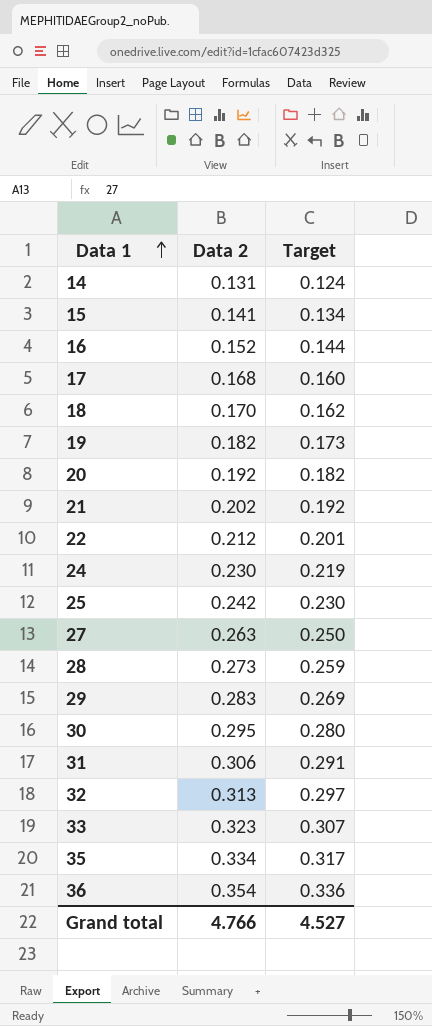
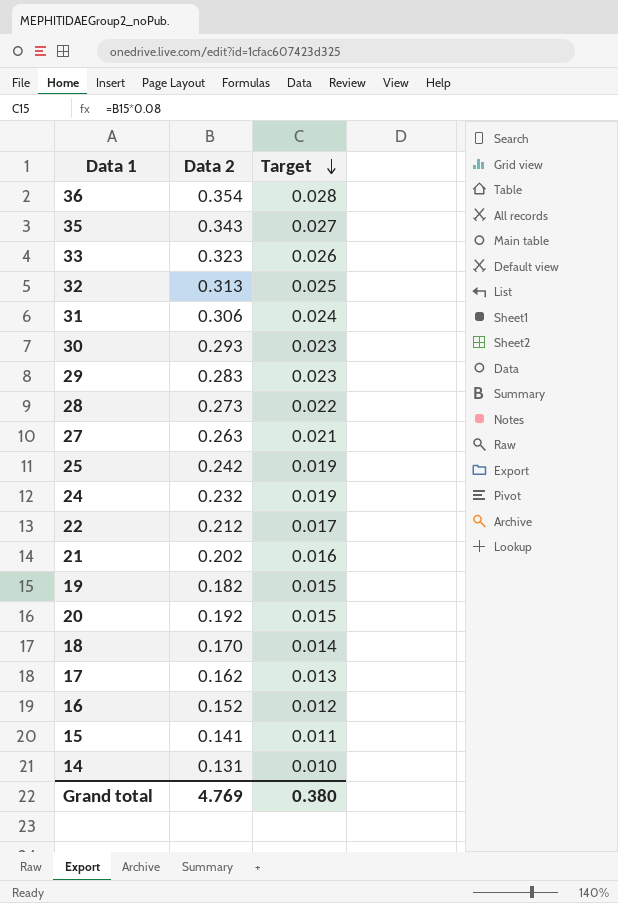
row order: Data 1 ascending -> Target descending
column Target | formula: [Data 2] * 0.95 -> [Data 2] * 0.08
35 | Data 2: 0.334 -> 0.343
30 | Data 2: 0.295 -> 0.293
24 | Data 2: 0.230 -> 0.232
17 | Data 2: 0.168 -> 0.162
Grand total | Data 2: 4.766 -> 4.769
Grand total | Target: 4.527 -> 0.380

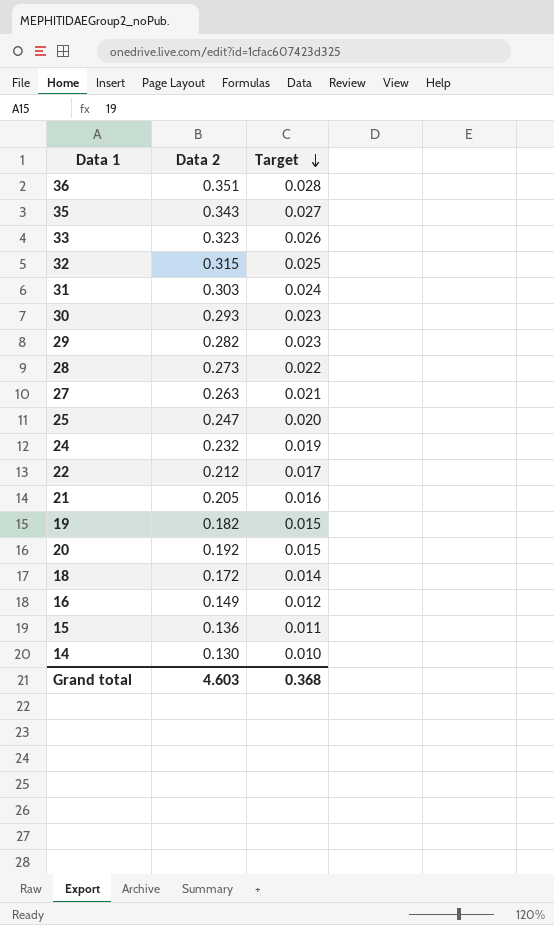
row 17: 0.162 | 0.013 -> none
36 | Data 2: 0.354 -> 0.351
32 | Data 2: 0.313 -> 0.315
31 | Data 2: 0.306 -> 0.303
29 | Data 2: 0.283 -> 0.282
25 | Data 2: 0.242 -> 0.247
25 | Target: 0.019 -> 0.020
21 | Data 2: 0.202 -> 0.205
18 | Data 2: 0.170 -> 0.172
16 | Data 2: 0.152 -> 0.149
15 | Data 2: 0.141 -> 0.136
14 | Data 2: 0.131 -> 0.130
Grand total | Data 2: 4.769 -> 4.603
Grand total | Target: 0.380 -> 0.368

